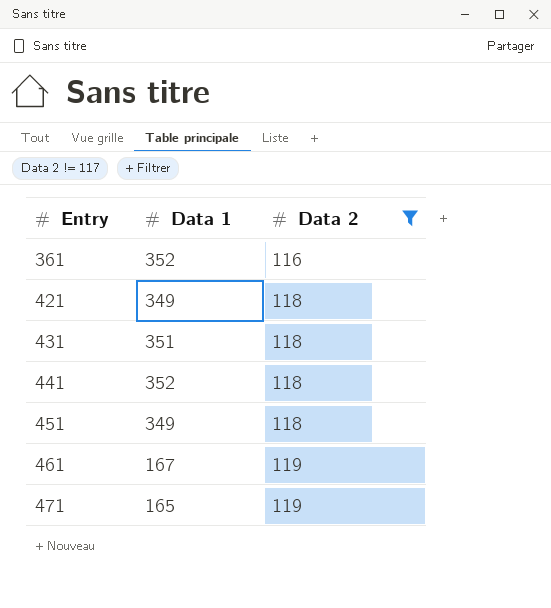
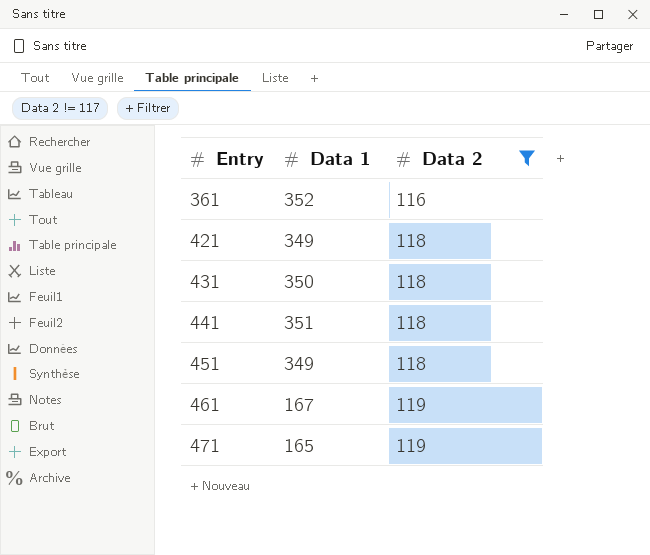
431 | Data 1: 351 -> 350
441 | Data 1: 352 -> 351

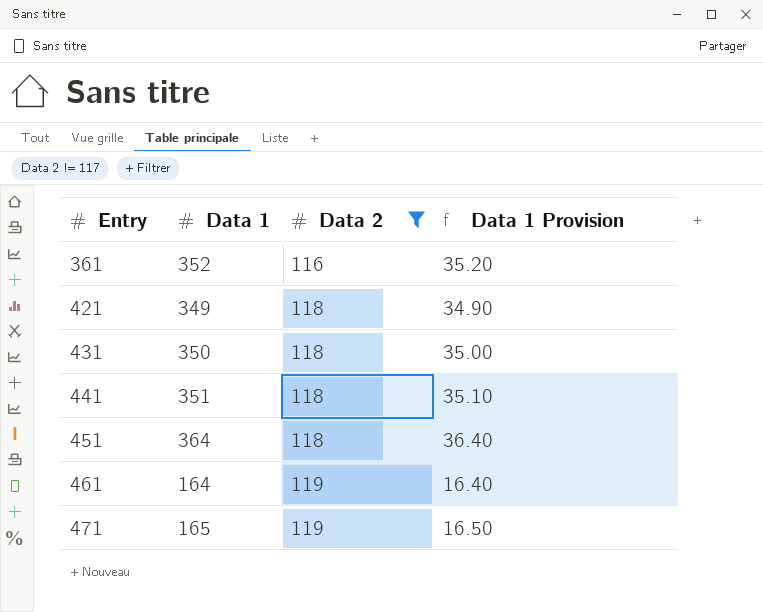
column Data 1 Provision | formula: none -> [Data 1] * 0.1
451 | Data 1: 349 -> 364
461 | Data 1: 167 -> 164

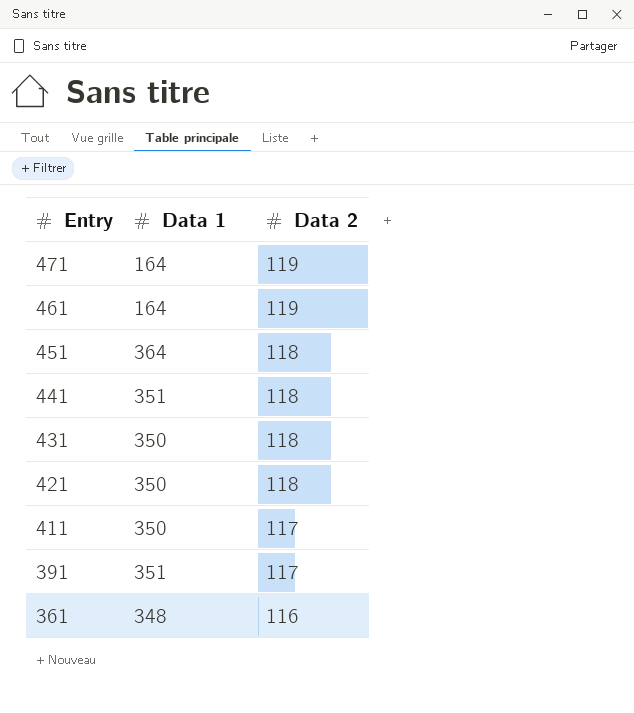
filter: Data 2 != 117 -> none
row order: Entry ascending -> Entry descending
column Data 1 Provision | formula: [Data 1] * 0.1 -> none
471 | Data 1: 165 -> 164
421 | Data 1: 349 -> 350
361 | Data 1: 352 -> 348

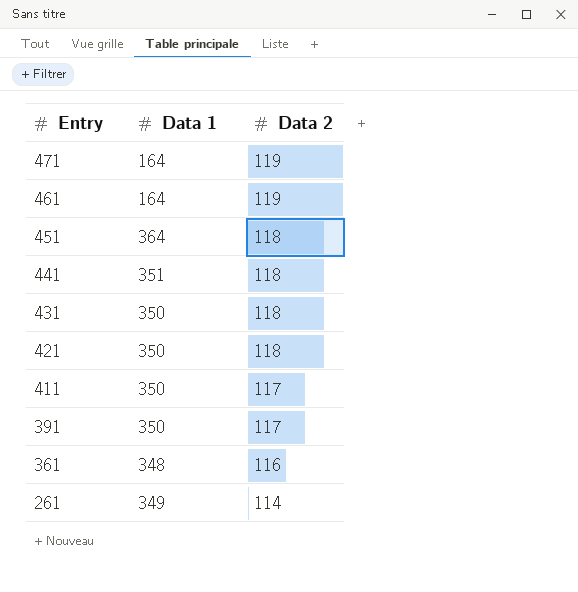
391 | Data 1: 351 -> 350
row 261: none -> 349 | 114

